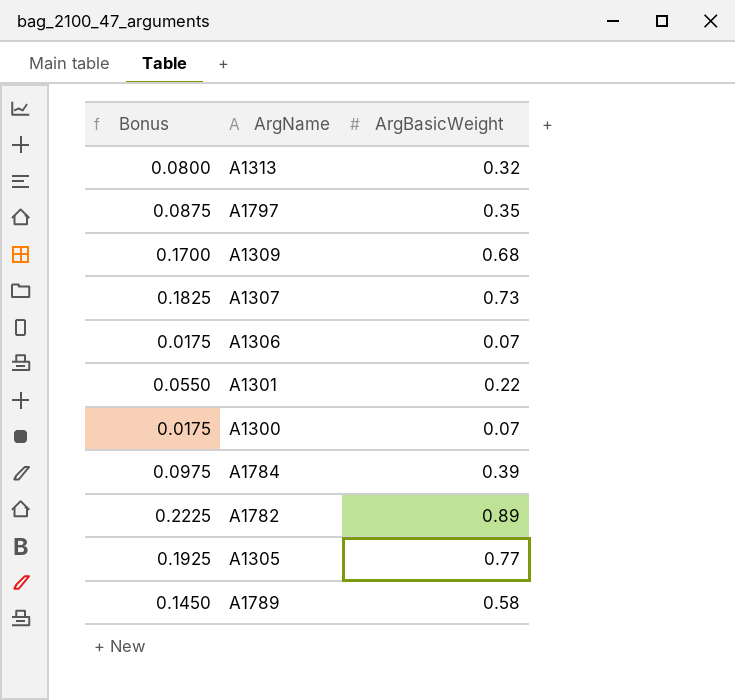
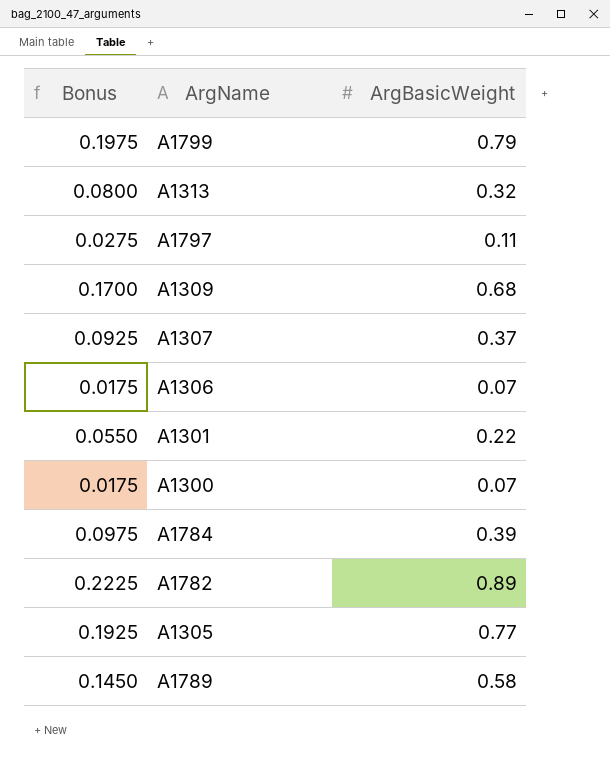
row A1799: none -> 0.1975 | 0.79
A1797 | Bonus: 0.0875 -> 0.0275
A1797 | ArgBasicWeight: 0.35 -> 0.11
A1307 | Bonus: 0.1825 -> 0.0925
A1307 | ArgBasicWeight: 0.73 -> 0.37

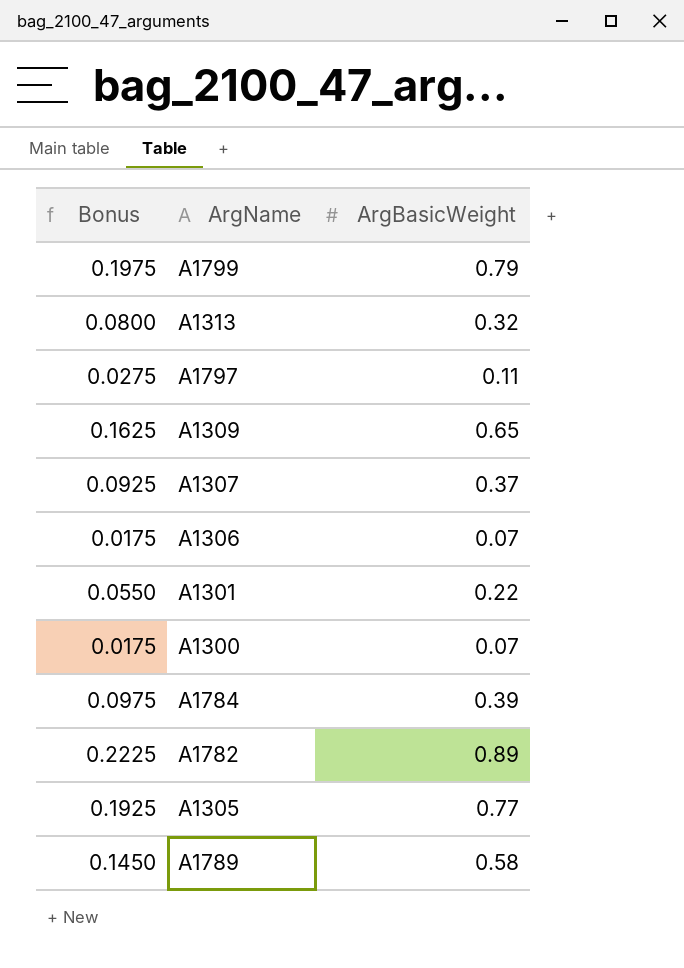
A1309 | Bonus: 0.1700 -> 0.1625
A1309 | ArgBasicWeight: 0.68 -> 0.65

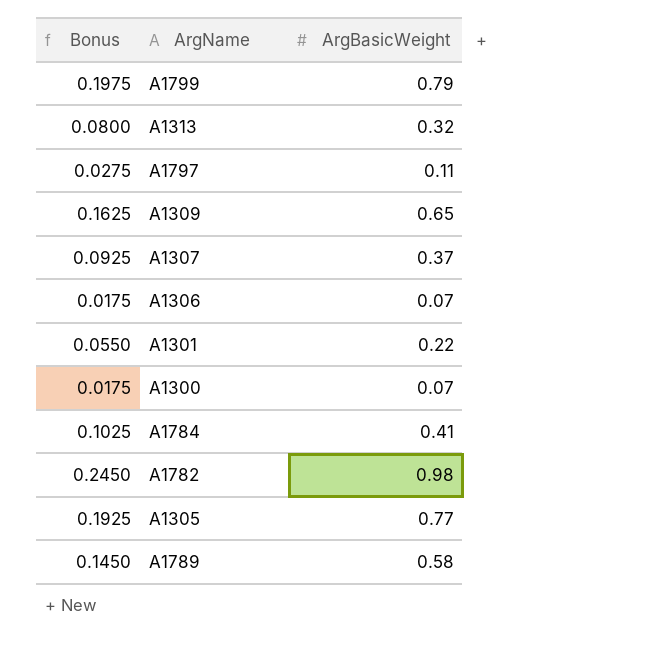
A1784 | Bonus: 0.0975 -> 0.1025
A1784 | ArgBasicWeight: 0.39 -> 0.41
A1782 | Bonus: 0.2225 -> 0.2450
A1782 | ArgBasicWeight: 0.89 -> 0.98

